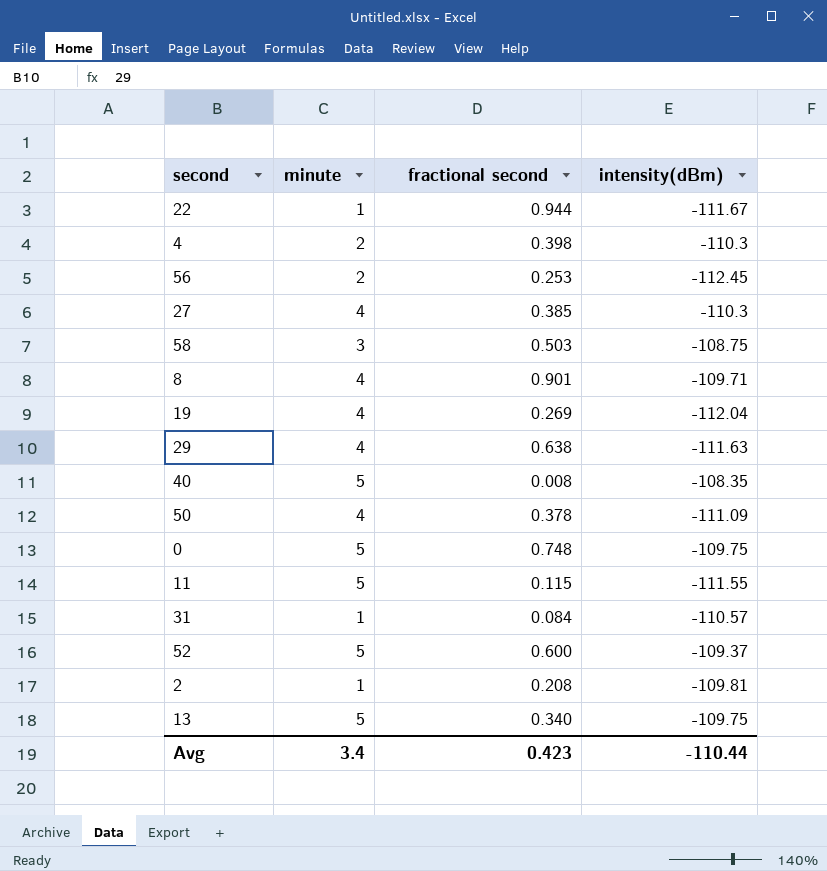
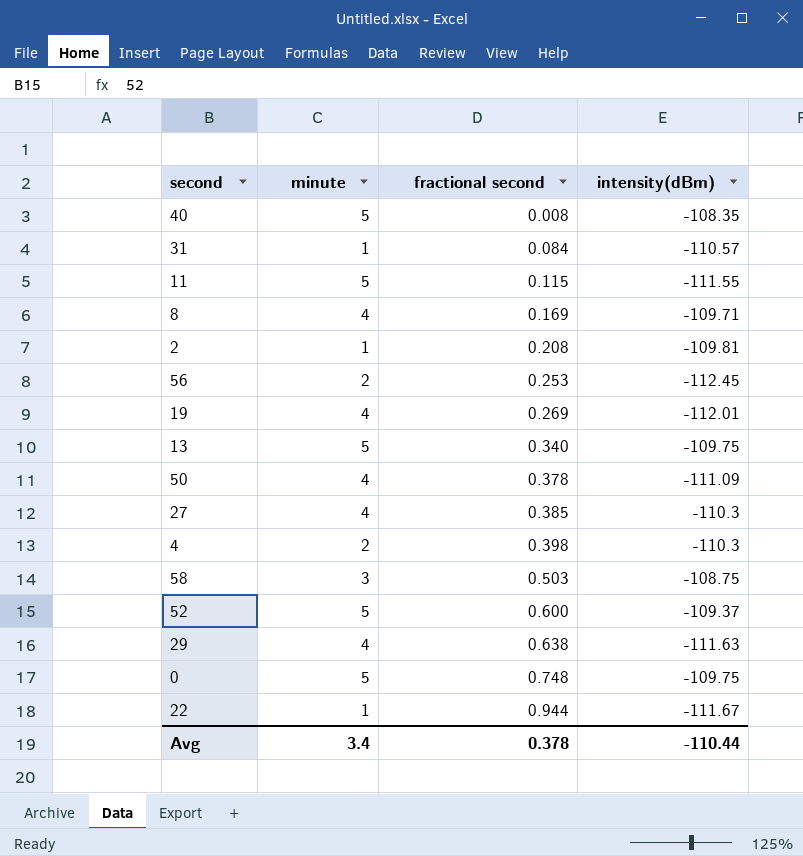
row order: none -> fractional second ascending
8 | fractional second: 0.901 -> 0.169
19 | intensity(dBm): -112.04 -> -112.01
Avg | fractional second: 0.423 -> 0.378

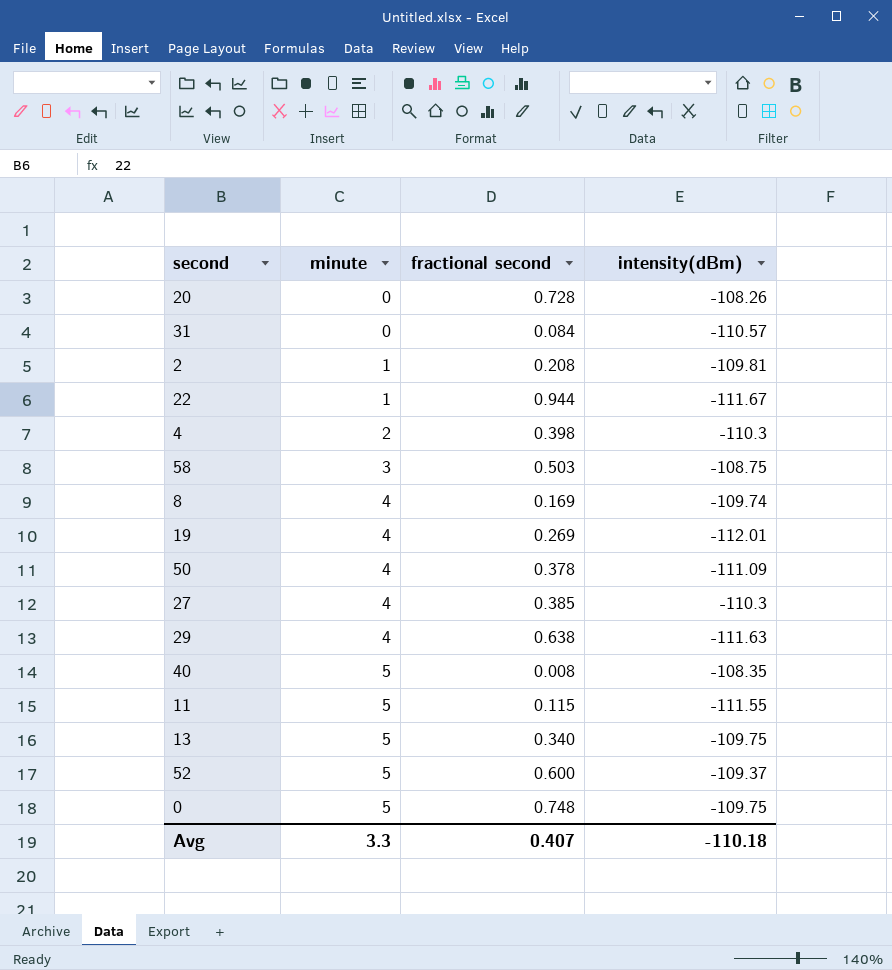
row order: fractional second ascending -> minute ascending
row 56: 2 | 0.253 | -112.45 -> none
row 20: none -> 0 | 0.728 | -108.26
31 | minute: 1 -> 0
8 | intensity(dBm): -109.71 -> -109.74
Avg | minute: 3.4 -> 3.3
Avg | fractional second: 0.378 -> 0.407
Avg | intensity(dBm): -110.44 -> -110.18

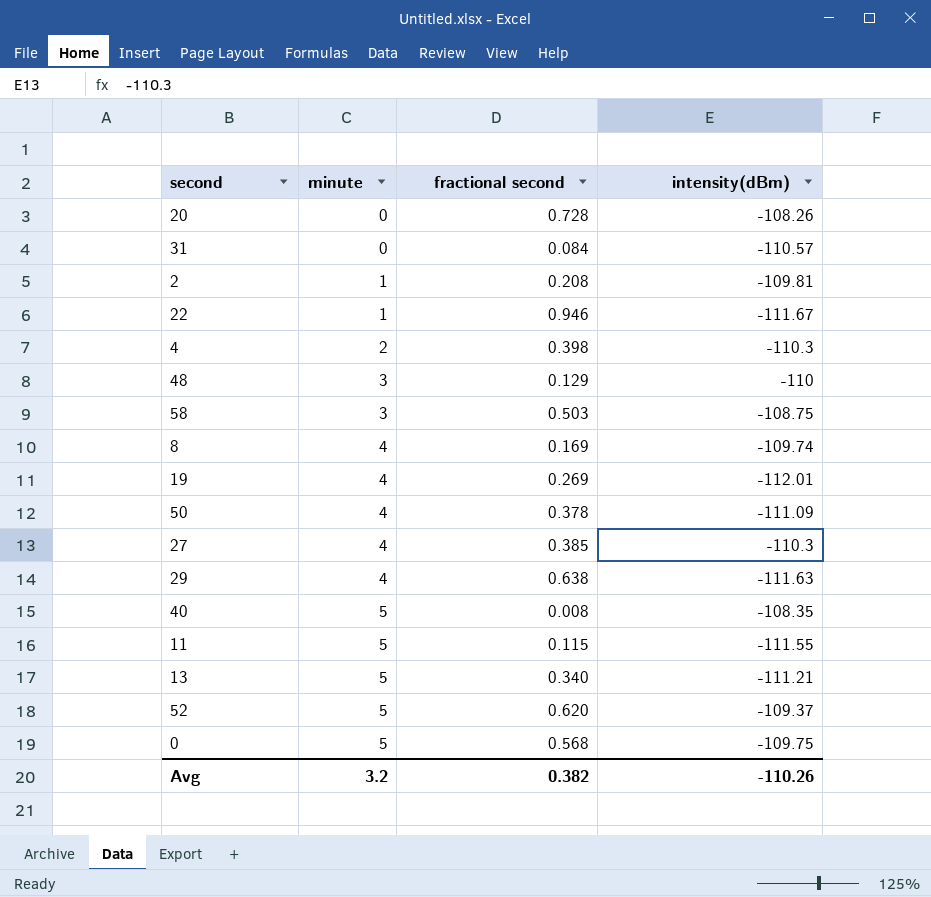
22 | fractional second: 0.944 -> 0.946
row 48: none -> 3 | 0.129 | -110
13 | intensity(dBm): -109.75 -> -111.21
52 | fractional second: 0.600 -> 0.620
0 | fractional second: 0.748 -> 0.568
Avg | minute: 3.3 -> 3.2
Avg | fractional second: 0.407 -> 0.382
Avg | intensity(dBm): -110.18 -> -110.26

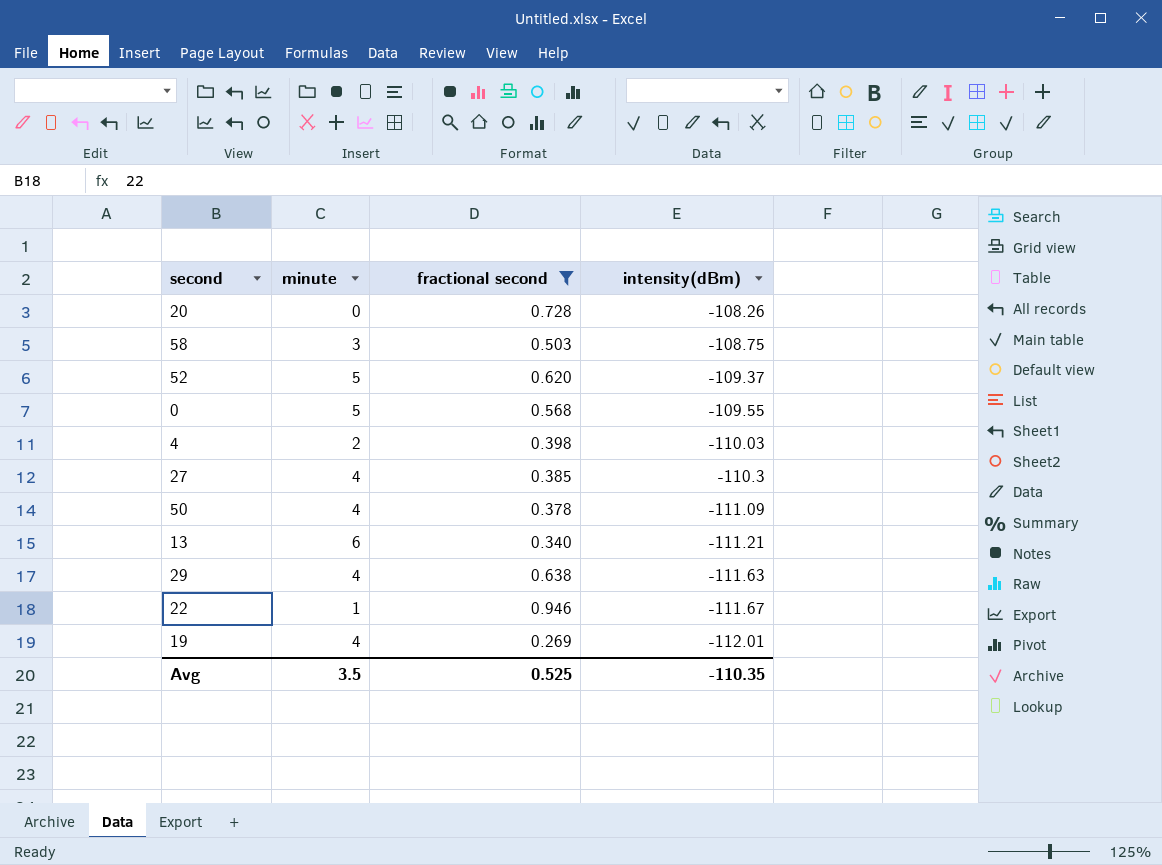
filter: none -> fractional second >= 0.269
row order: minute ascending -> intensity(dBm) descending
0 | intensity(dBm): -109.75 -> -109.55
4 | intensity(dBm): -110.3 -> -110.03
13 | minute: 5 -> 6
Avg | minute: 3.2 -> 3.5
Avg | fractional second: 0.382 -> 0.525
Avg | intensity(dBm): -110.26 -> -110.35

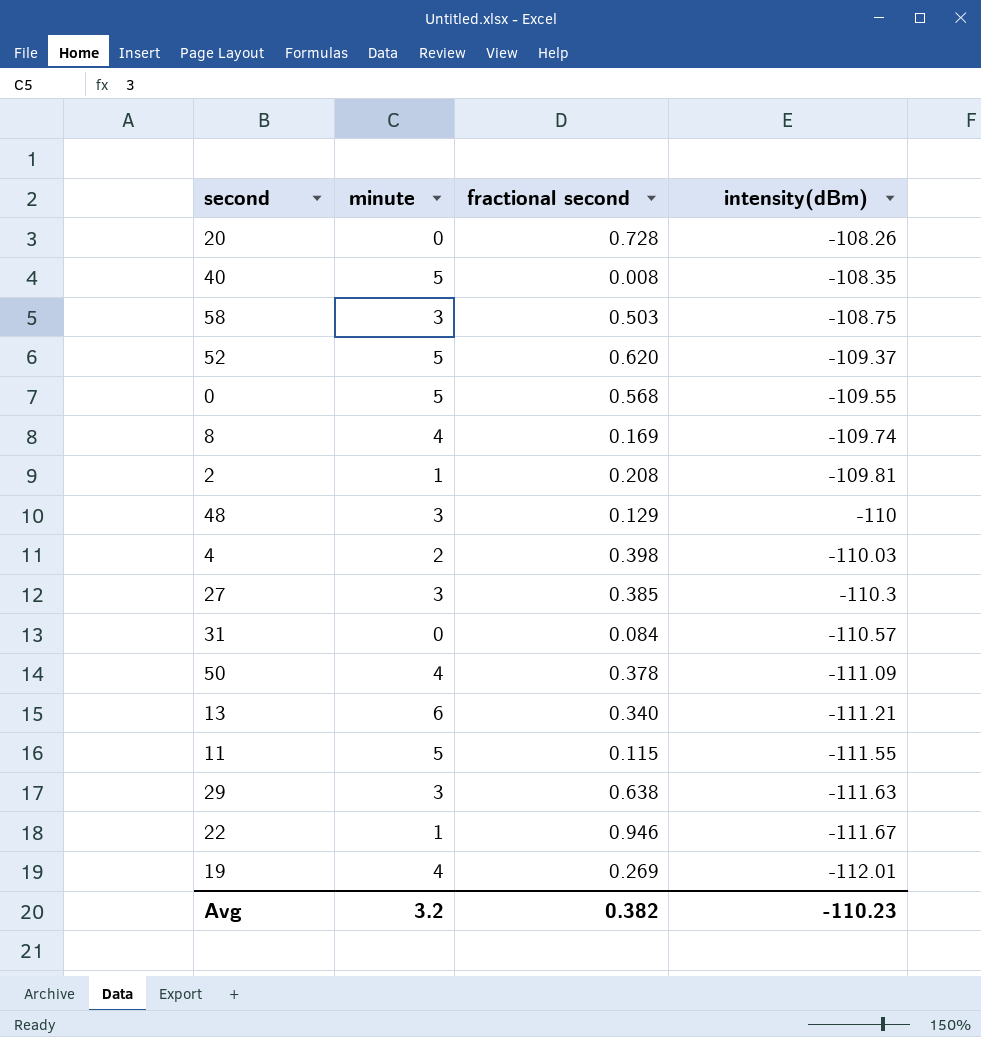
filter: fractional second >= 0.269 -> none
27 | minute: 4 -> 3
29 | minute: 4 -> 3
Avg | minute: 3.5 -> 3.2
Avg | fractional second: 0.525 -> 0.382
Avg | intensity(dBm): -110.35 -> -110.23

